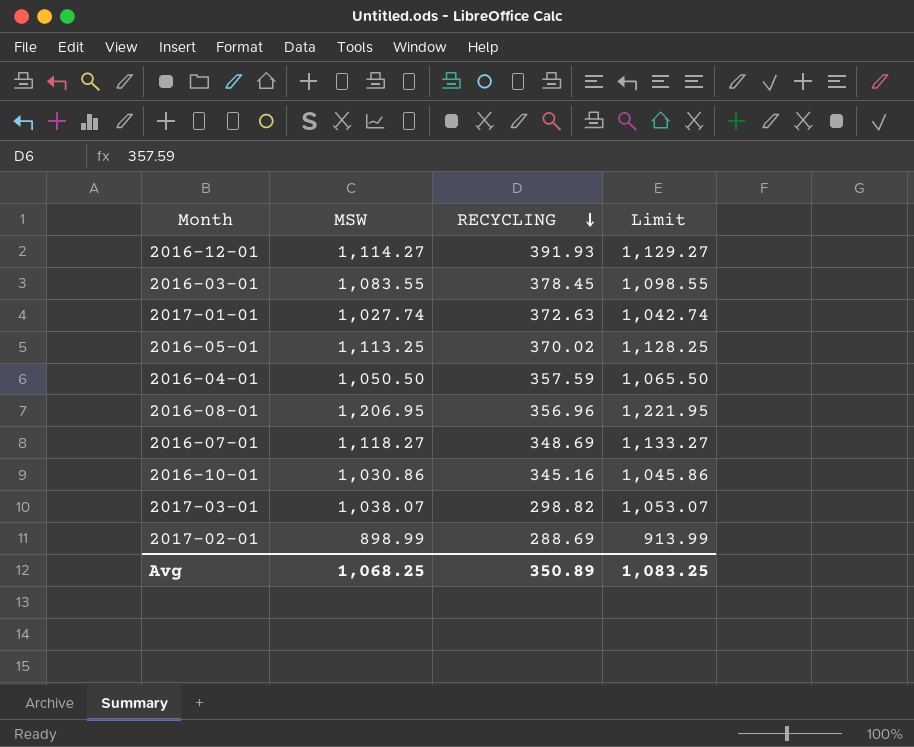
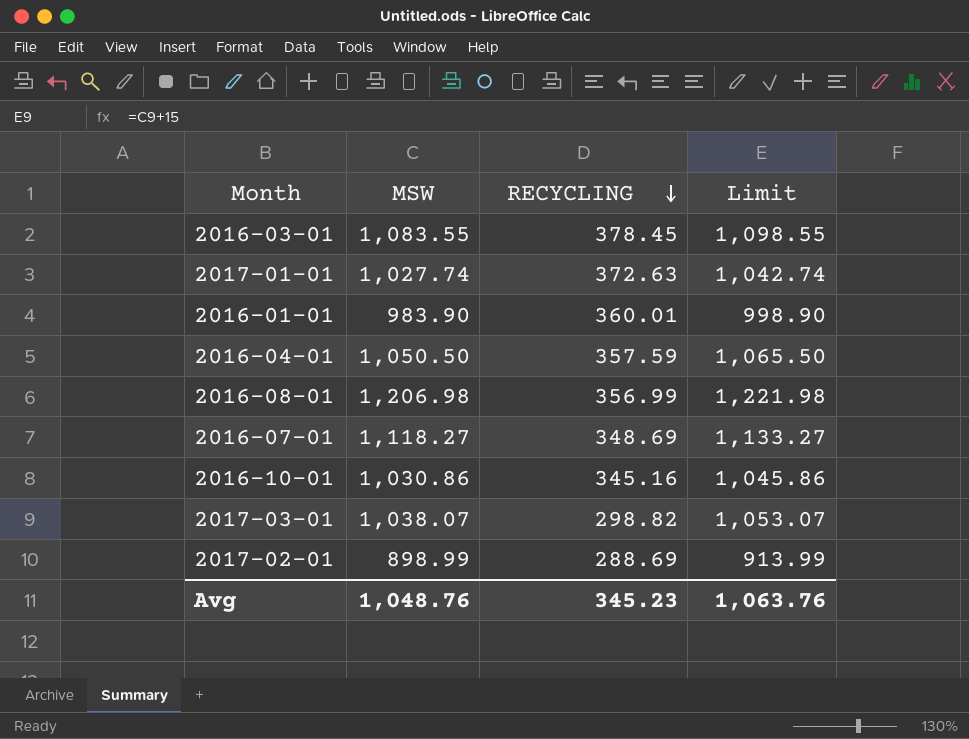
row 2016-12-01: 1,114.27 | 391.93 | 1,129.27 -> none
row 2016-05-01: 1,113.25 | 370.02 | 1,128.25 -> none
row 2016-01-01: none -> 983.90 | 360.01 | 998.90
2016-08-01 | MSW: 1,206.95 -> 1,206.98
2016-08-01 | RECYCLING: 356.96 -> 356.99
2016-08-01 | Limit: 1,221.95 -> 1,221.98
Avg | MSW: 1,068.25 -> 1,048.76
Avg | RECYCLING: 350.89 -> 345.23
Avg | Limit: 1,083.25 -> 1,063.76

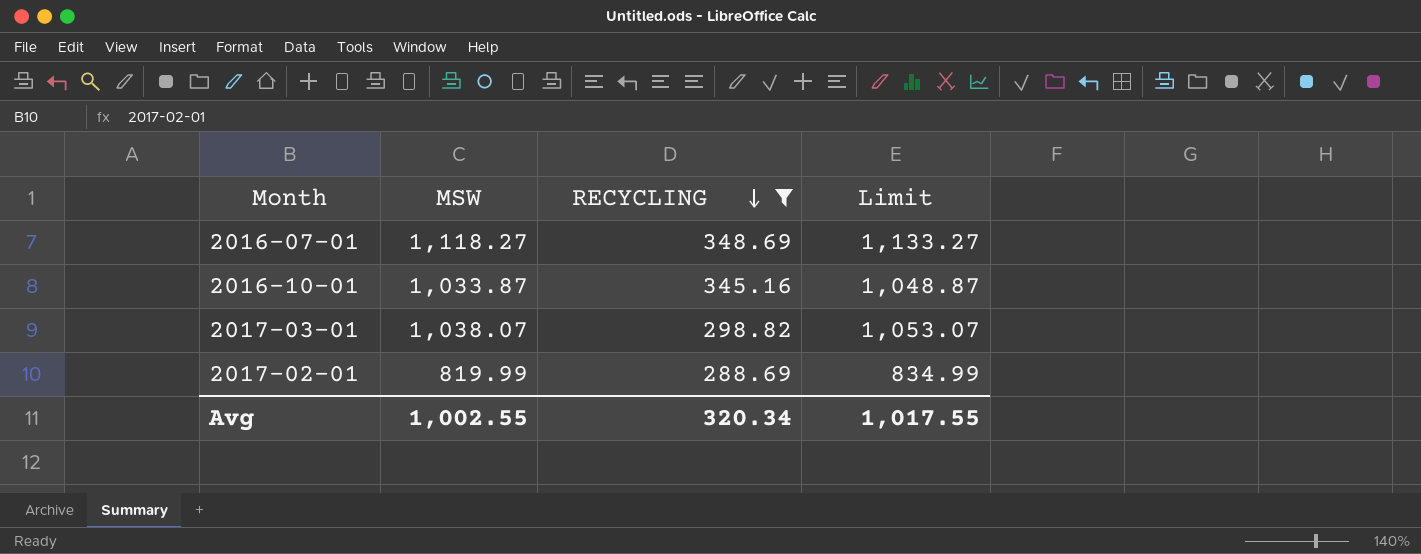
filter: none -> RECYCLING <= 348.69
2016-10-01 | MSW: 1,030.86 -> 1,033.87
2016-10-01 | Limit: 1,045.86 -> 1,048.87
2017-02-01 | MSW: 898.99 -> 819.99
2017-02-01 | Limit: 913.99 -> 834.99
Avg | MSW: 1,048.76 -> 1,002.55
Avg | RECYCLING: 345.23 -> 320.34
Avg | Limit: 1,063.76 -> 1,017.55

